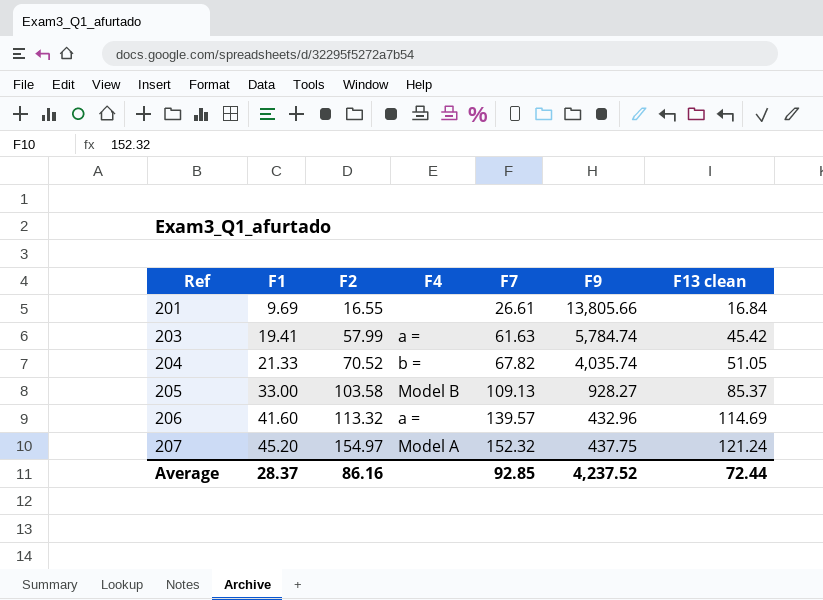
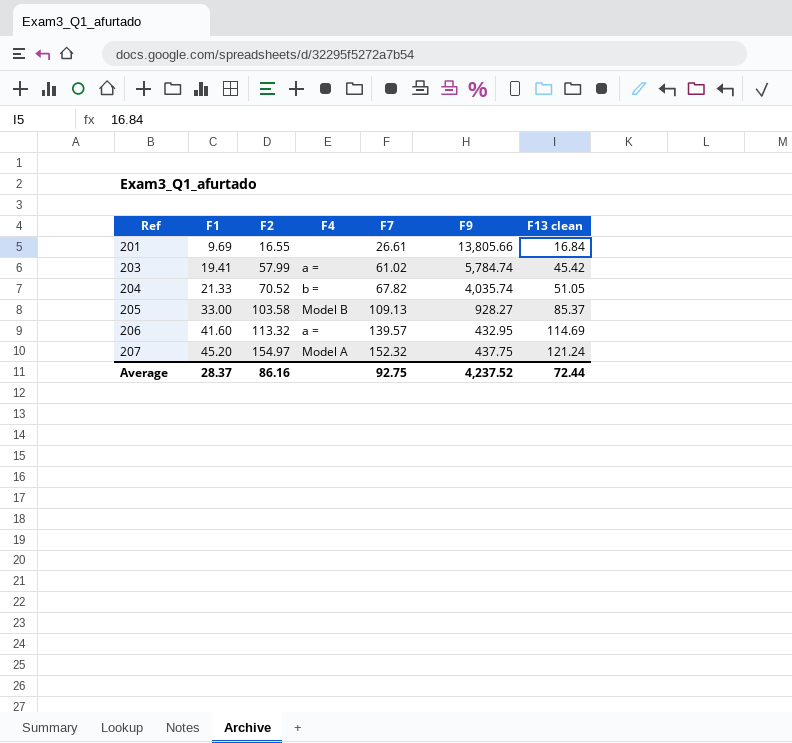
203 | F7: 61.63 -> 61.02
206 | F9: 432.96 -> 432.95
Average | F7: 92.85 -> 92.75

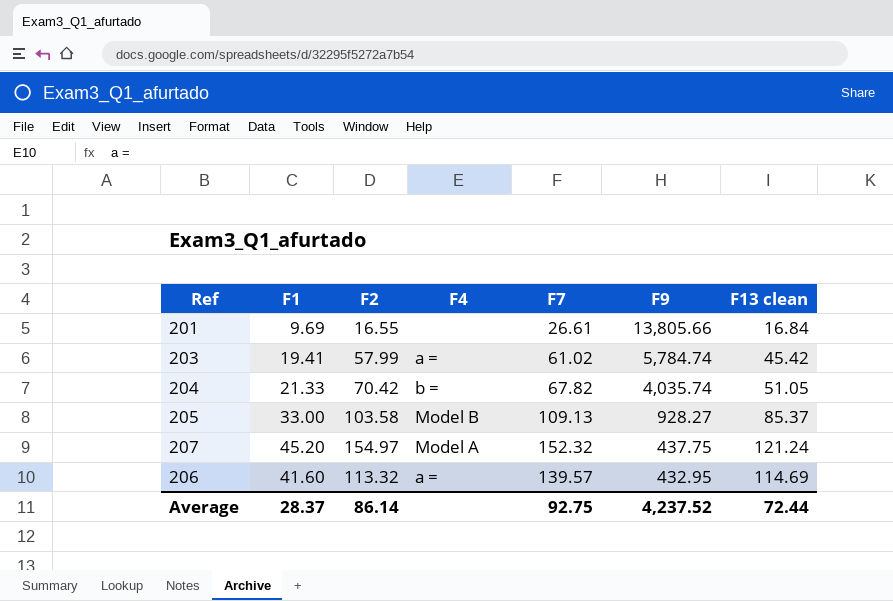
row order: Ref ascending -> F9 descending
204 | F2: 70.52 -> 70.42
Average | F2: 86.16 -> 86.14

